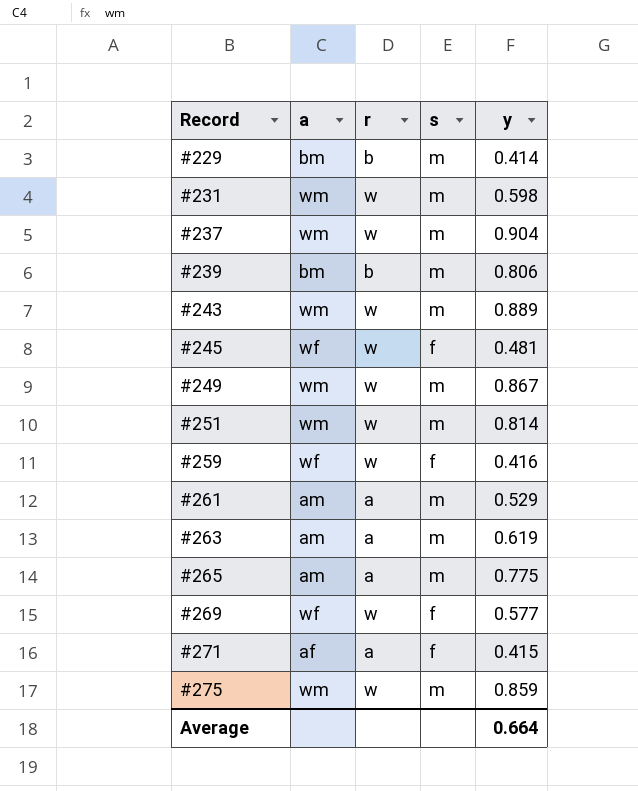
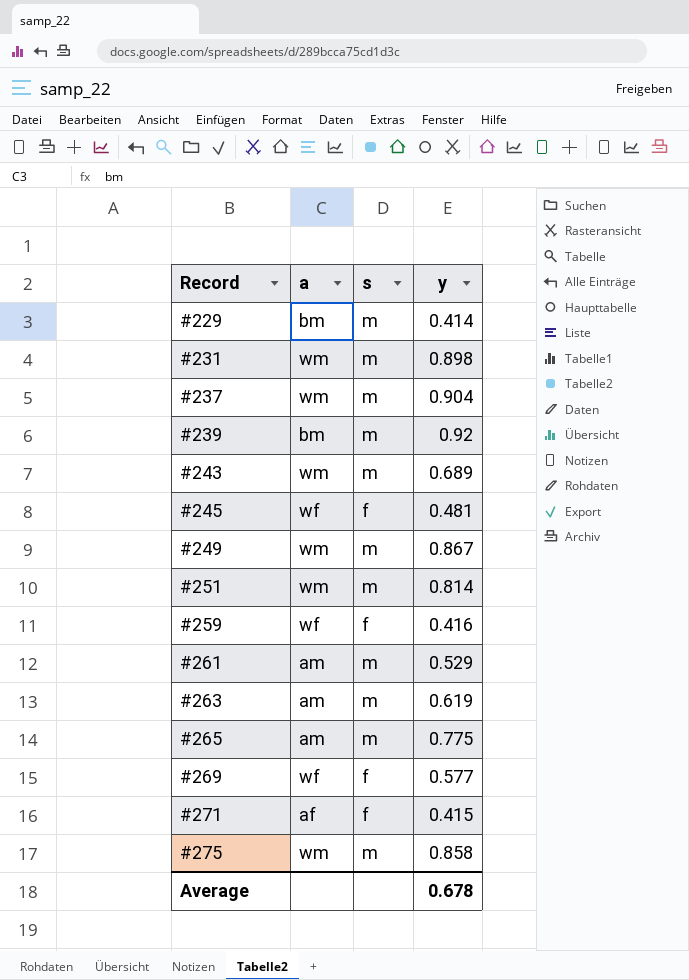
column r | position: 3 -> none
#231 | y: 0.598 -> 0.898
#239 | y: 0.806 -> 0.92
#243 | y: 0.889 -> 0.689
#275 | y: 0.859 -> 0.858
Average | y: 0.664 -> 0.678

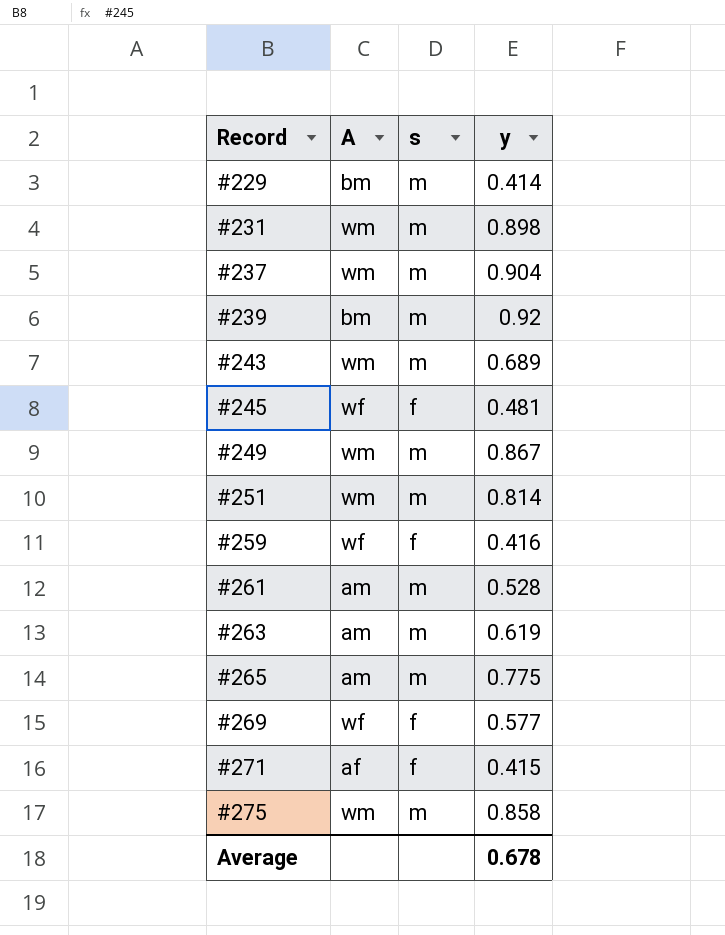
column name: a -> A
#261 | y: 0.529 -> 0.528

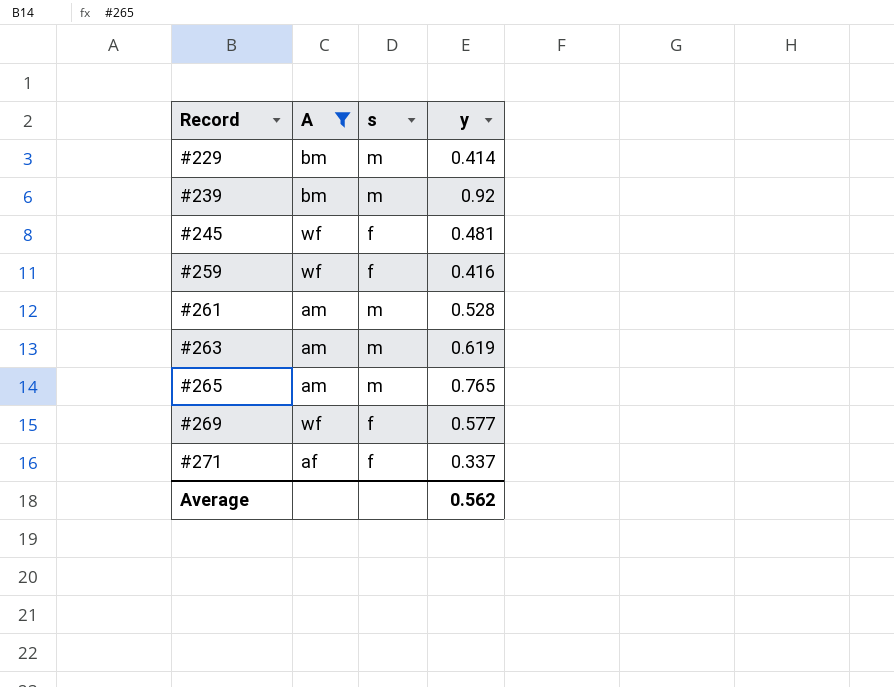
filter: none -> A != wm
#265 | y: 0.775 -> 0.765
#271 | y: 0.415 -> 0.337
Average | y: 0.678 -> 0.562

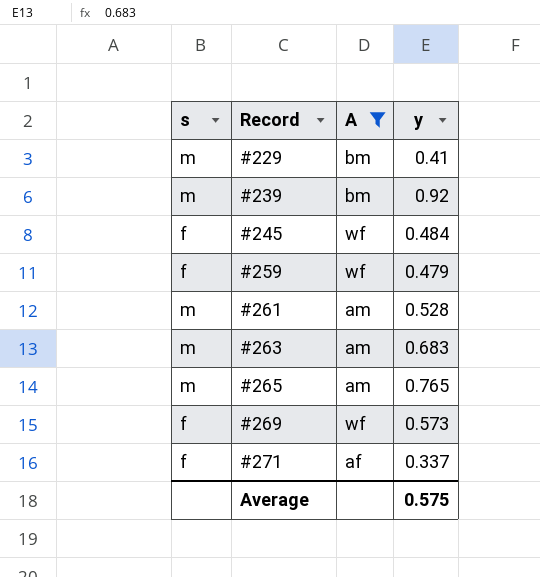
column s | position: 3 -> 1
#229 | y: 0.414 -> 0.41
#245 | y: 0.481 -> 0.484
#259 | y: 0.416 -> 0.479
#263 | y: 0.619 -> 0.683
#269 | y: 0.577 -> 0.573
Average | y: 0.562 -> 0.575

